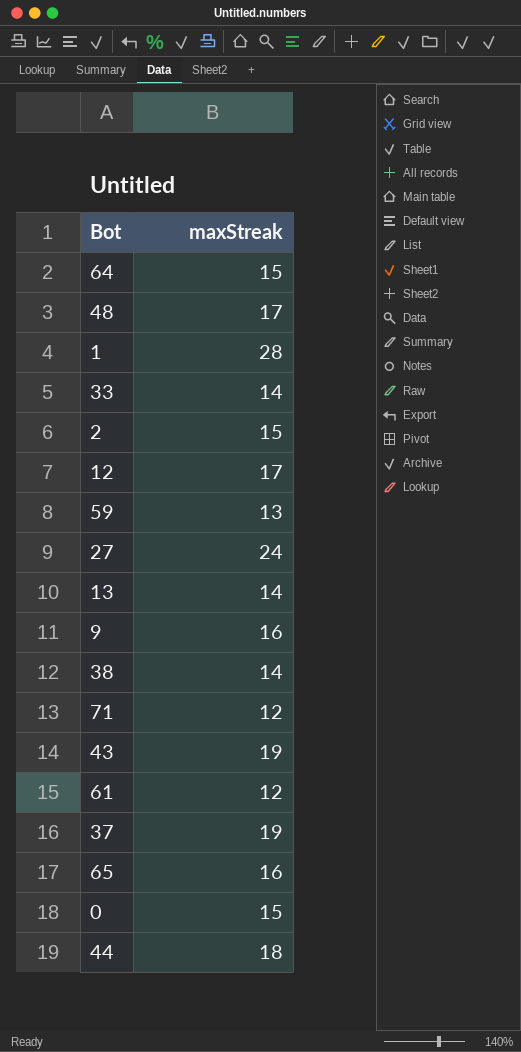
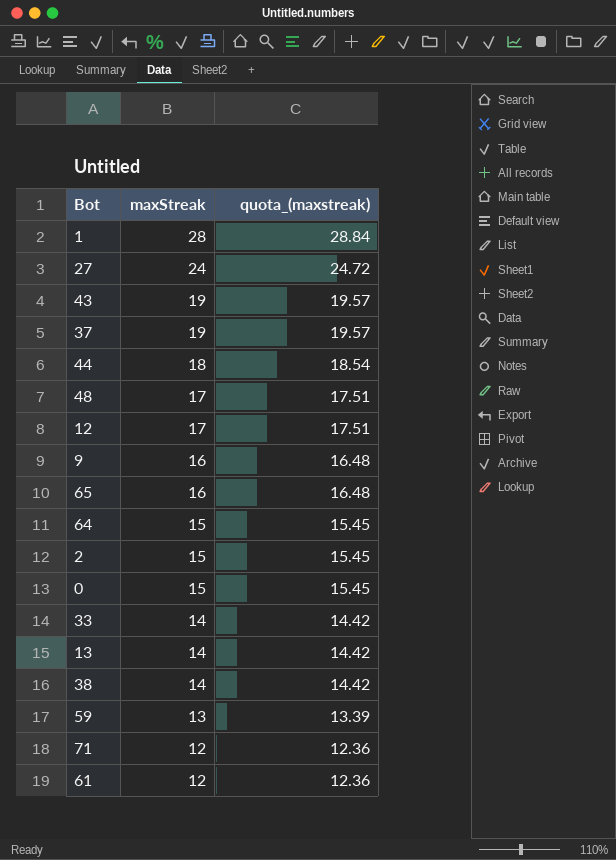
row order: none -> maxStreak descending
column quota_(maxstreak) | formula: none -> [maxStreak] * 1.03

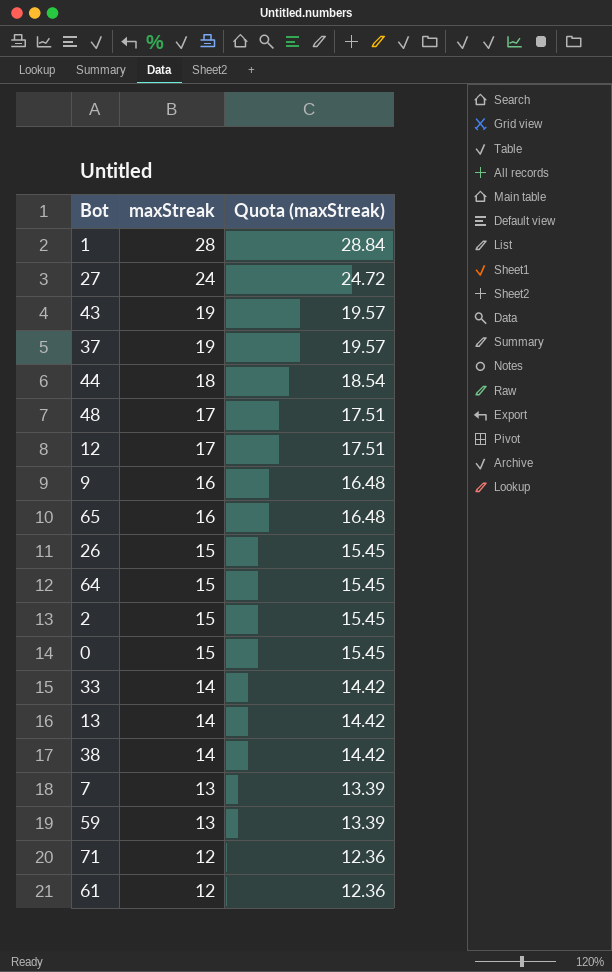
column name: quota_(maxstreak) -> Quota (maxStreak)
row 26: none -> 15 | 15.45
row 7: none -> 13 | 13.39

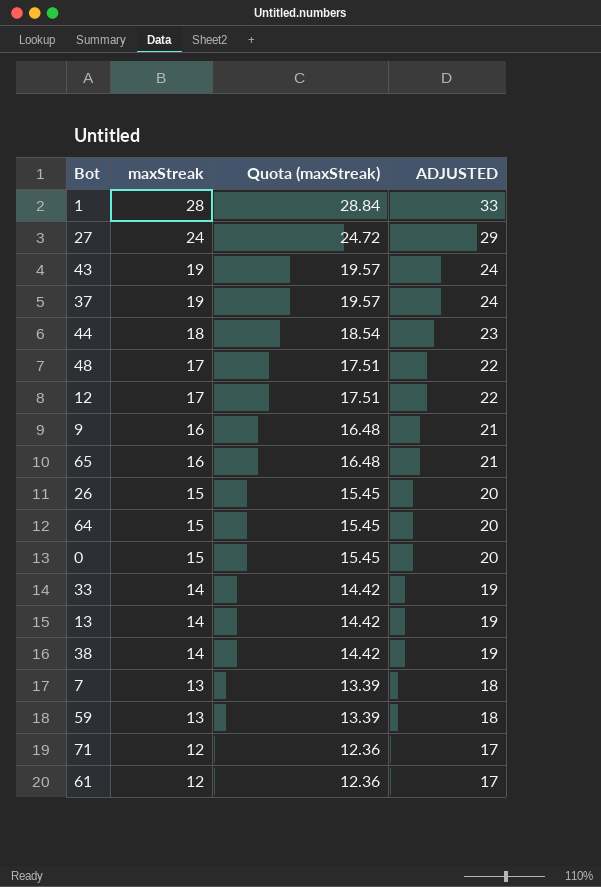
column ADJUSTED | formula: none -> [maxStreak] + 5
row 2: 15 | 15.45 -> none

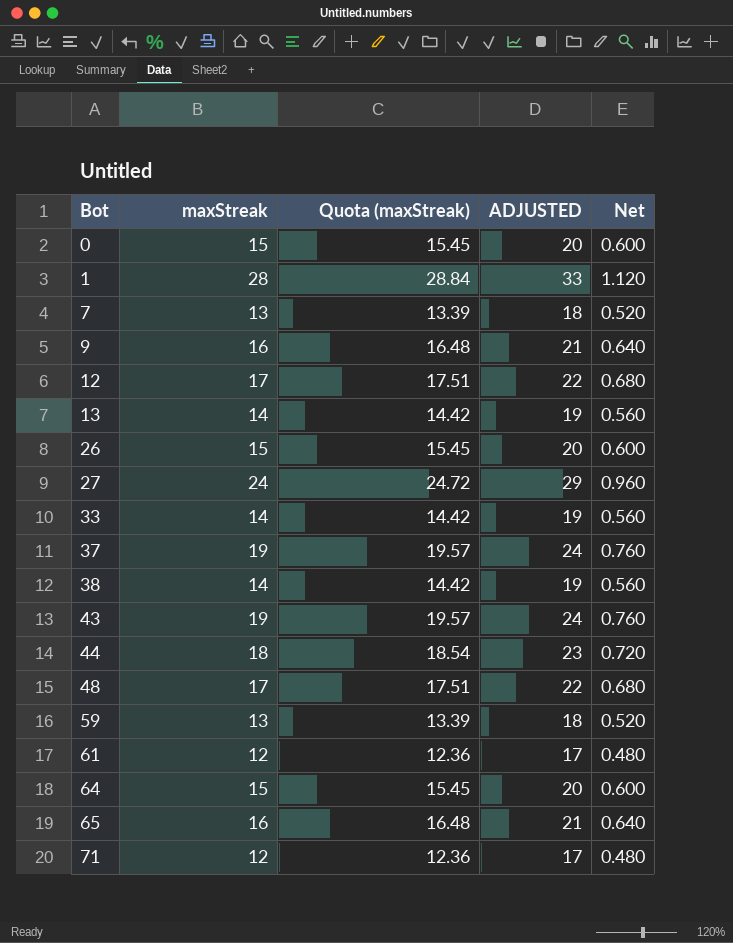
row order: maxStreak descending -> Bot ascending
column Net | formula: none -> [maxStreak] * 0.04

